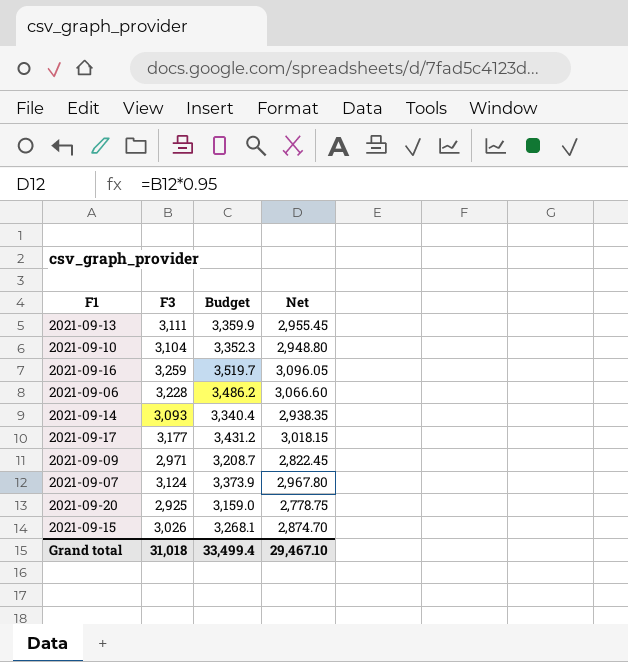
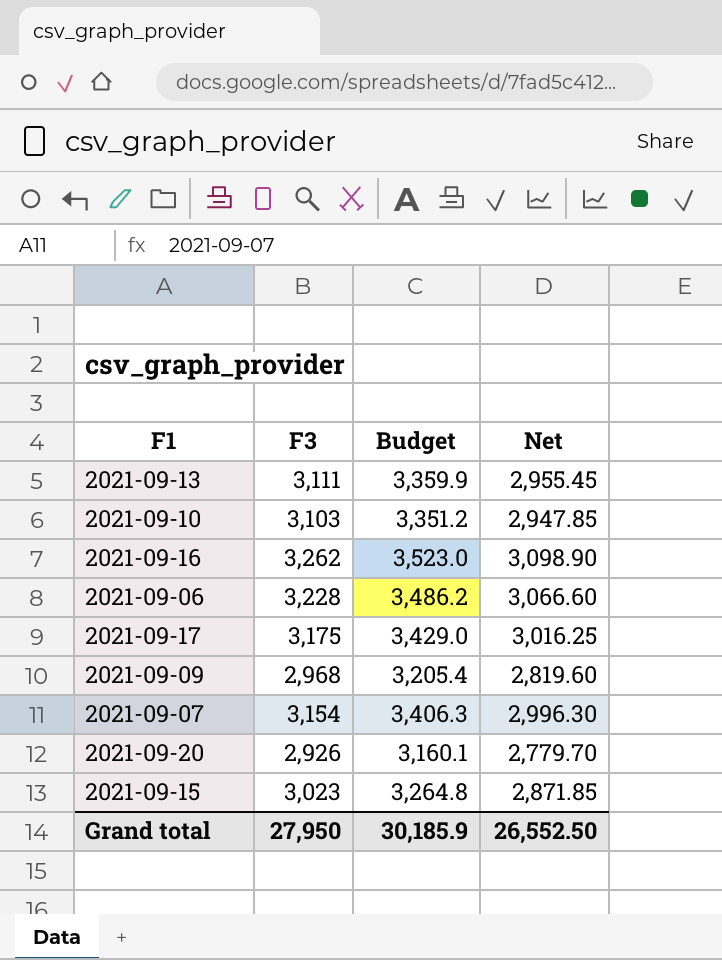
row 2021-09-14: 3,093 | 3,340.4 | 2,938.35 -> none
2021-09-10 | F3: 3,104 -> 3,103
2021-09-10 | Budget: 3,352.3 -> 3,351.2
2021-09-10 | Net: 2,948.80 -> 2,947.85
2021-09-16 | F3: 3,259 -> 3,262
2021-09-16 | Budget: 3,519.7 -> 3,523.0
2021-09-16 | Net: 3,096.05 -> 3,098.90
2021-09-17 | F3: 3,177 -> 3,175
2021-09-17 | Budget: 3,431.2 -> 3,429.0
2021-09-17 | Net: 3,018.15 -> 3,016.25
2021-09-09 | F3: 2,971 -> 2,968
2021-09-09 | Budget: 3,208.7 -> 3,205.4
2021-09-09 | Net: 2,822.45 -> 2,819.60
2021-09-07 | F3: 3,124 -> 3,154
2021-09-07 | Budget: 3,373.9 -> 3,406.3
2021-09-07 | Net: 2,967.80 -> 2,996.30
2021-09-20 | F3: 2,925 -> 2,926
2021-09-20 | Budget: 3,159.0 -> 3,160.1
2021-09-20 | Net: 2,778.75 -> 2,779.70
2021-09-15 | F3: 3,026 -> 3,023
2021-09-15 | Budget: 3,268.1 -> 3,264.8
2021-09-15 | Net: 2,874.70 -> 2,871.85
Grand total | F3: 31,018 -> 27,950
Grand total | Budget: 33,499.4 -> 30,185.9
Grand total | Net: 29,467.10 -> 26,552.50

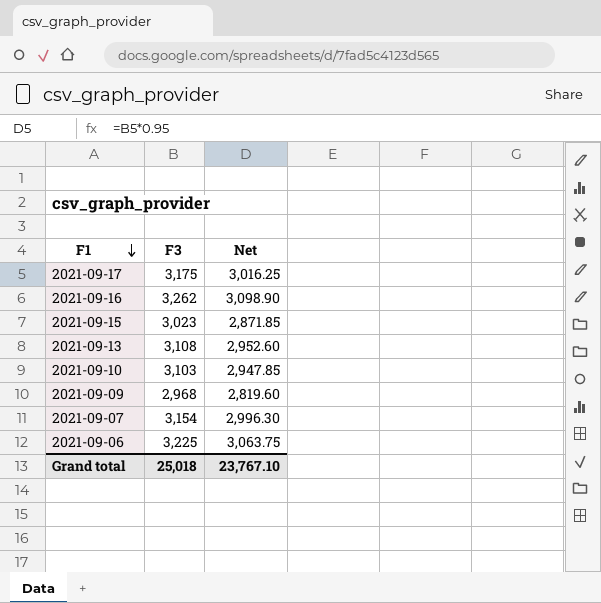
row order: none -> F1 descending
column Budget | formula: [F3] * 1.08 -> none
row 2021-09-20: 2,926 | 3,160.1 | 2,779.70 -> none
2021-09-13 | F3: 3,111 -> 3,108
2021-09-13 | Net: 2,955.45 -> 2,952.60
2021-09-06 | F3: 3,228 -> 3,225
2021-09-06 | Net: 3,066.60 -> 3,063.75
Grand total | F3: 27,950 -> 25,018
Grand total | Net: 26,552.50 -> 23,767.10

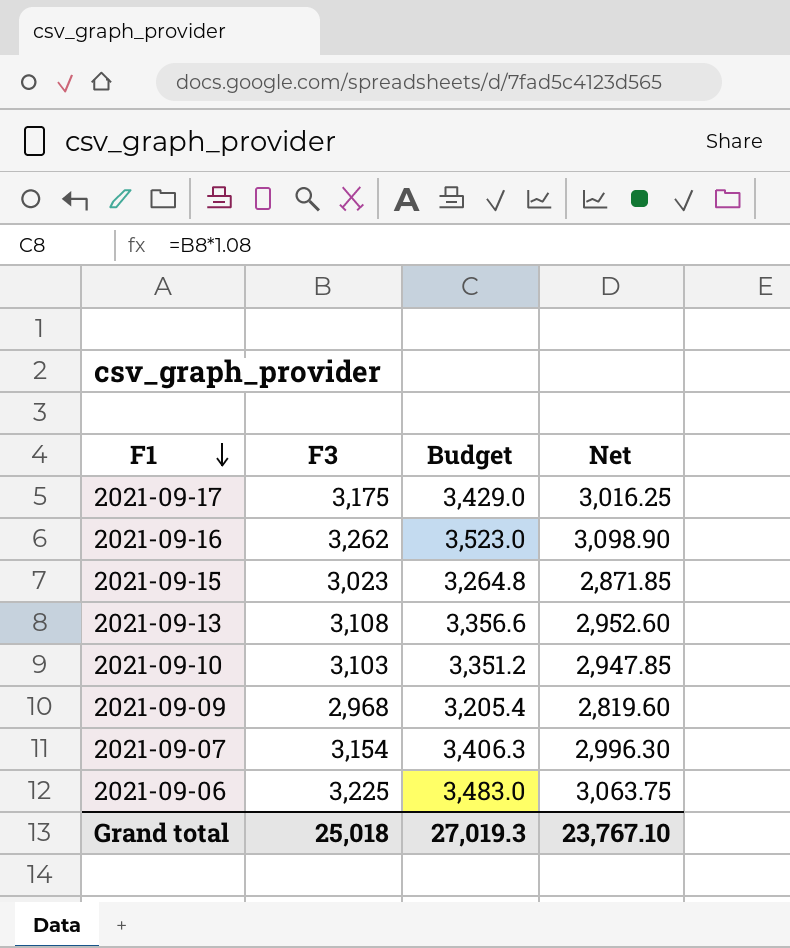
column Budget | formula: none -> [F3] * 1.08

